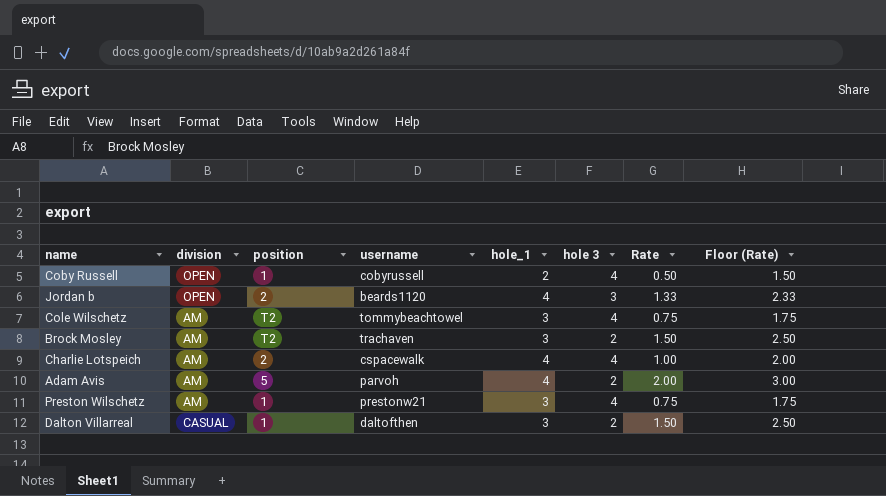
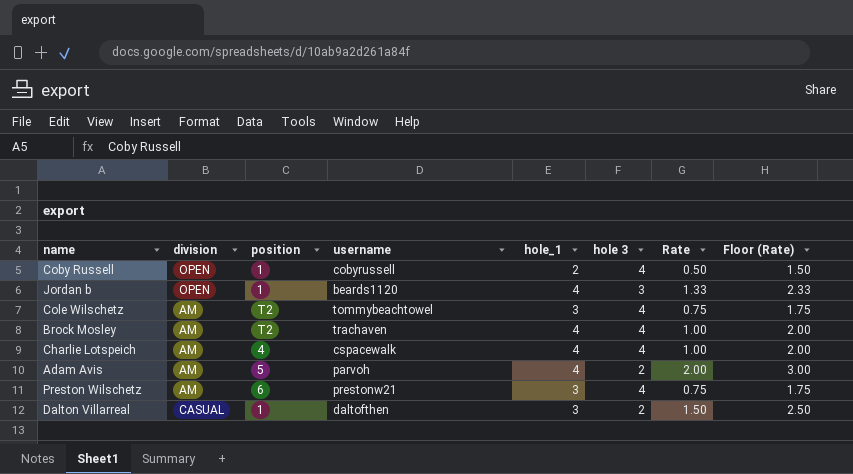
Jordan b | position: 2 -> 1
Brock Mosley | hole_1: 3 -> 4
Brock Mosley | hole 3: 2 -> 4
Brock Mosley | Rate: 1.50 -> 1.00
Brock Mosley | Floor (Rate): 2.50 -> 2.00
Charlie Lotspeich | position: 2 -> 4
Preston Wilschetz | position: 1 -> 6

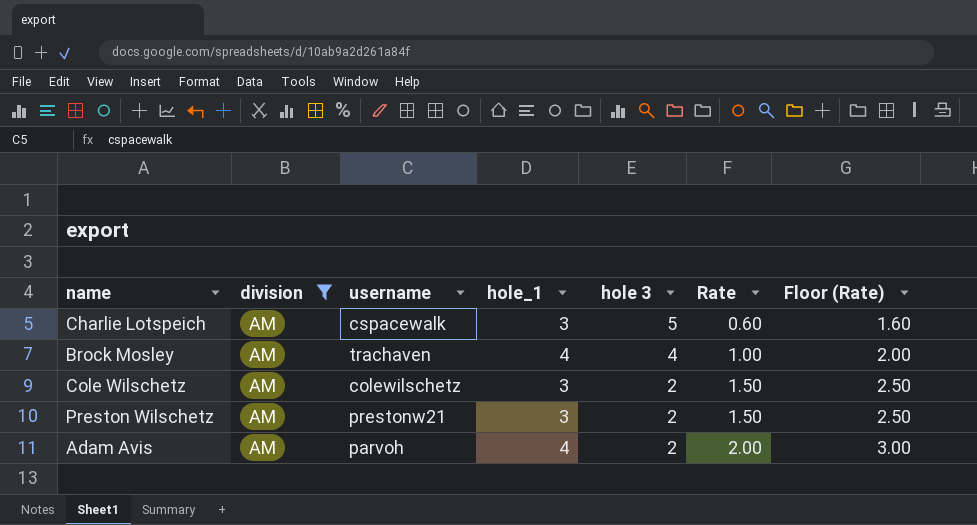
filter: none -> division = AM
row order: none -> hole 3 descending
column position | position: 3 -> none
Charlie Lotspeich | hole_1: 4 -> 3
Charlie Lotspeich | hole 3: 4 -> 5
Charlie Lotspeich | Rate: 1.00 -> 0.60
Charlie Lotspeich | Floor (Rate): 2.00 -> 1.60
Cole Wilschetz | username: tommybeachtowel -> colewilschetz
Cole Wilschetz | hole 3: 4 -> 2
Cole Wilschetz | Rate: 0.75 -> 1.50
Cole Wilschetz | Floor (Rate): 1.75 -> 2.50
Preston Wilschetz | hole 3: 4 -> 2
Preston Wilschetz | Rate: 0.75 -> 1.50
Preston Wilschetz | Floor (Rate): 1.75 -> 2.50

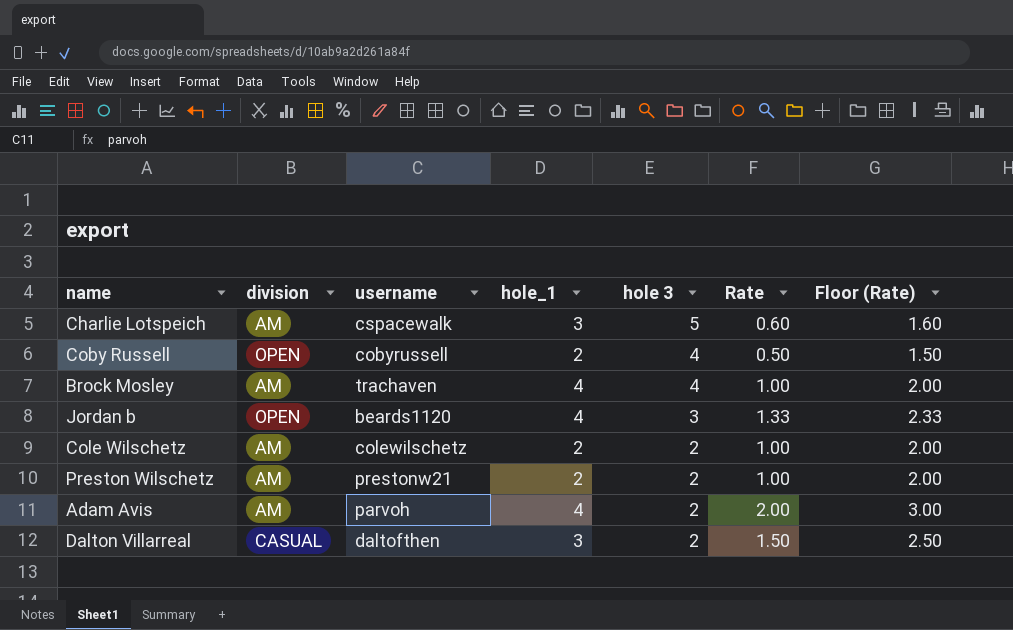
filter: division = AM -> none
Cole Wilschetz | hole_1: 3 -> 2
Cole Wilschetz | Rate: 1.50 -> 1.00
Cole Wilschetz | Floor (Rate): 2.50 -> 2.00
Preston Wilschetz | hole_1: 3 -> 2
Preston Wilschetz | Rate: 1.50 -> 1.00
Preston Wilschetz | Floor (Rate): 2.50 -> 2.00

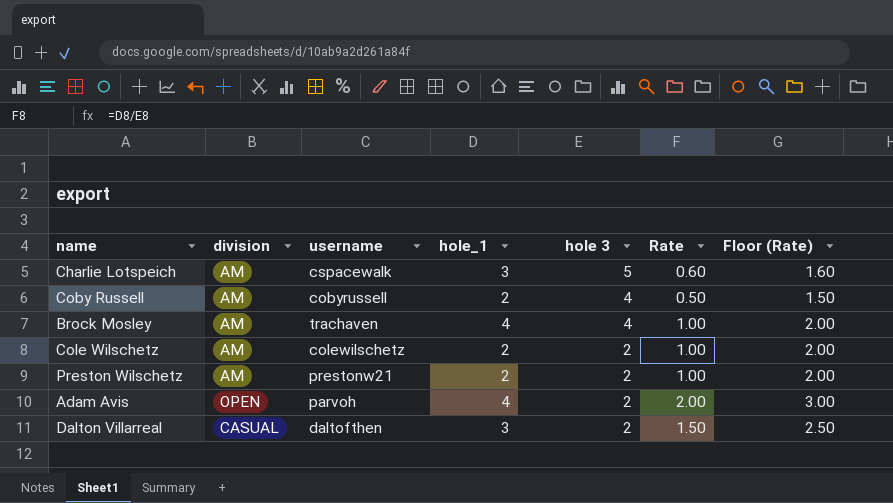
row Jordan b: OPEN | beards1120 | 4 | 3 | 1.33 | 2.33 -> none
Coby Russell | division: OPEN -> AM
Adam Avis | division: AM -> OPEN

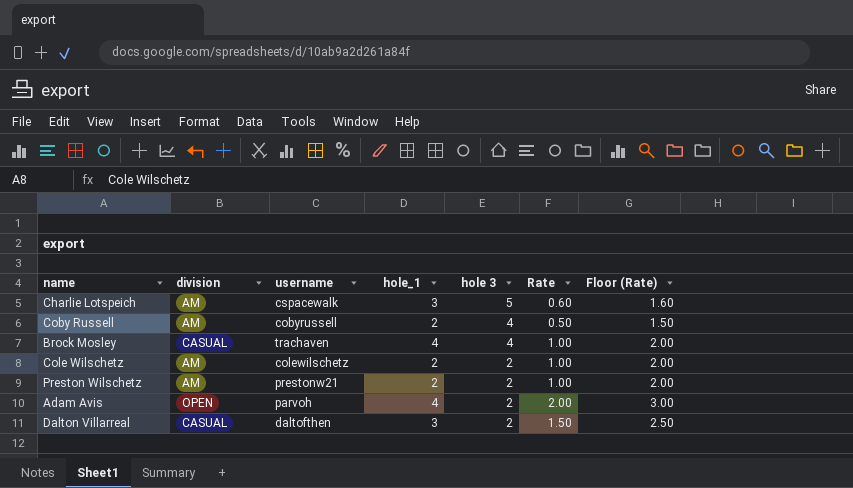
Brock Mosley | division: AM -> CASUAL

